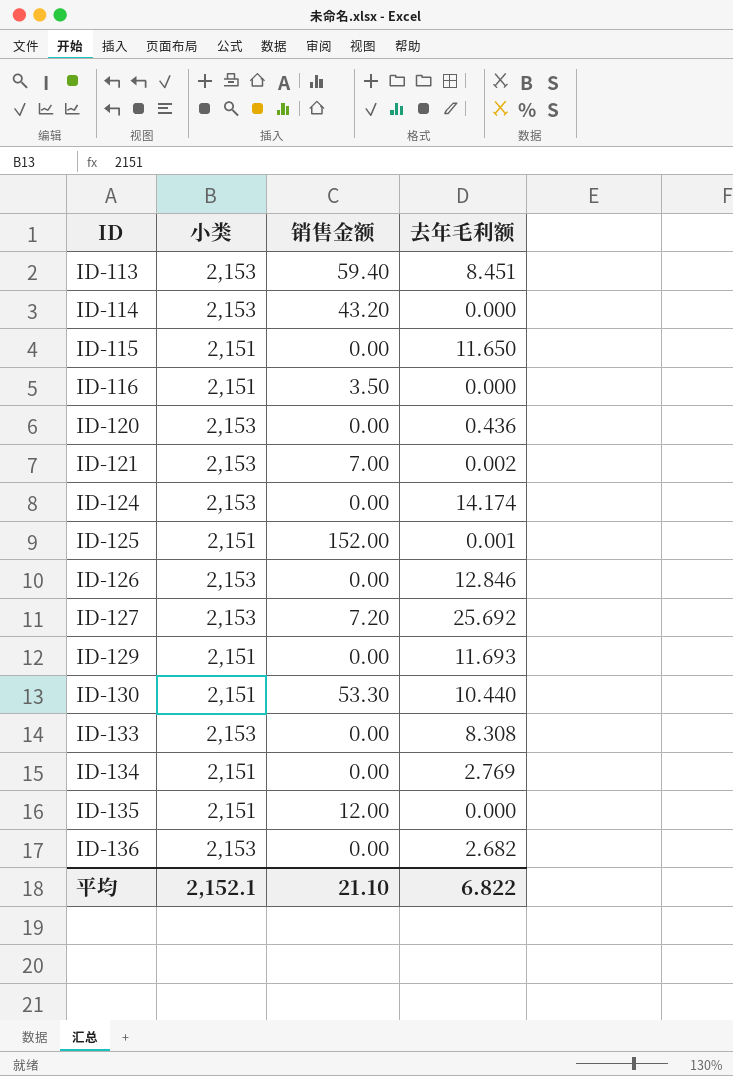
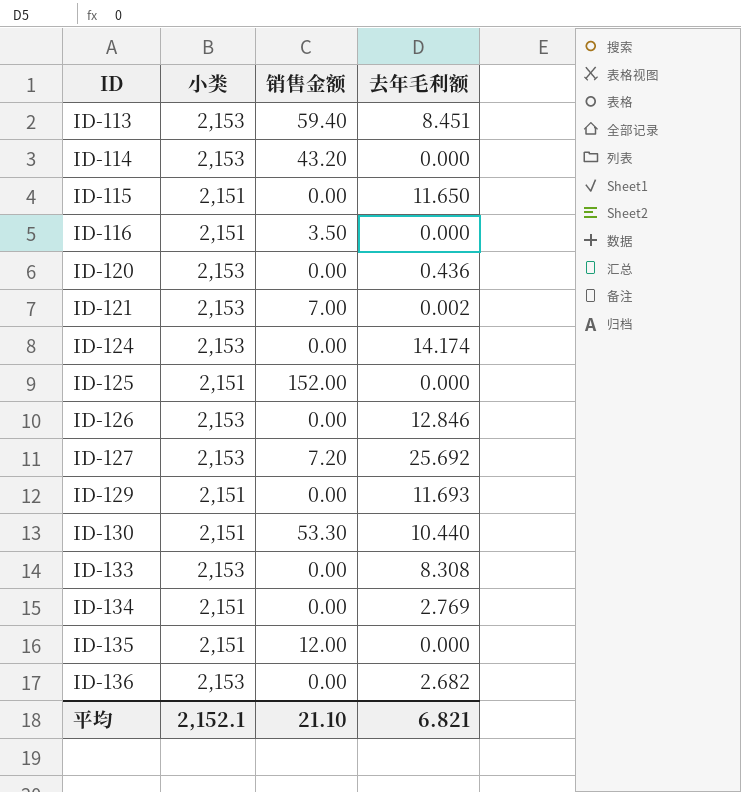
ID-125 | 去年毛利额: 0.001 -> 0.000
平均 | 去年毛利额: 6.822 -> 6.821

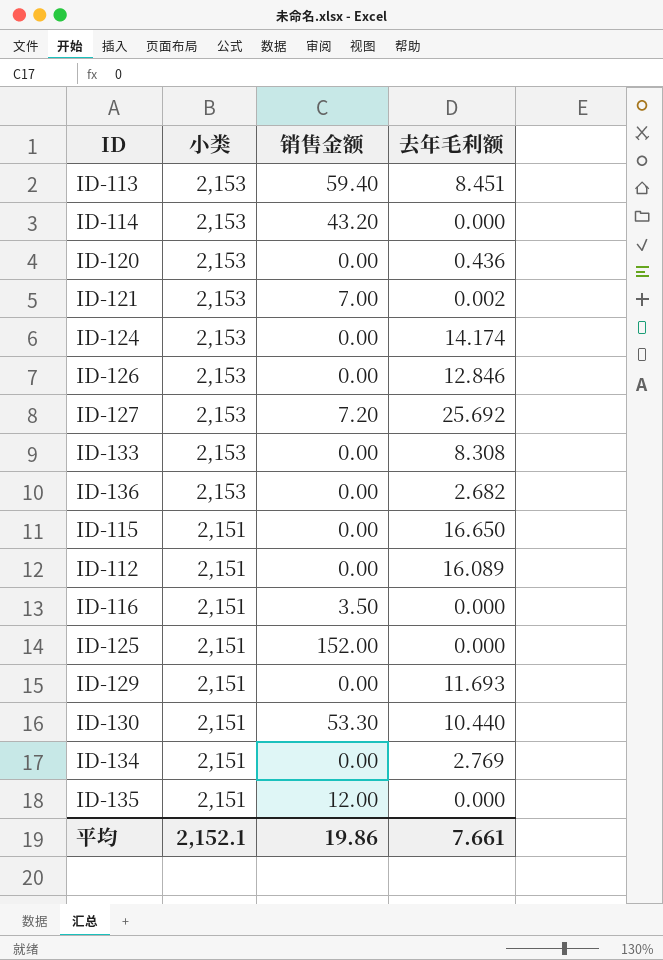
row order: ID ascending -> 小类 descending
ID-115 | 去年毛利额: 11.650 -> 16.650
row ID-112: none -> 2,151 | 0.00 | 16.089
平均 | 销售金额: 21.10 -> 19.86
平均 | 去年毛利额: 6.821 -> 7.661

